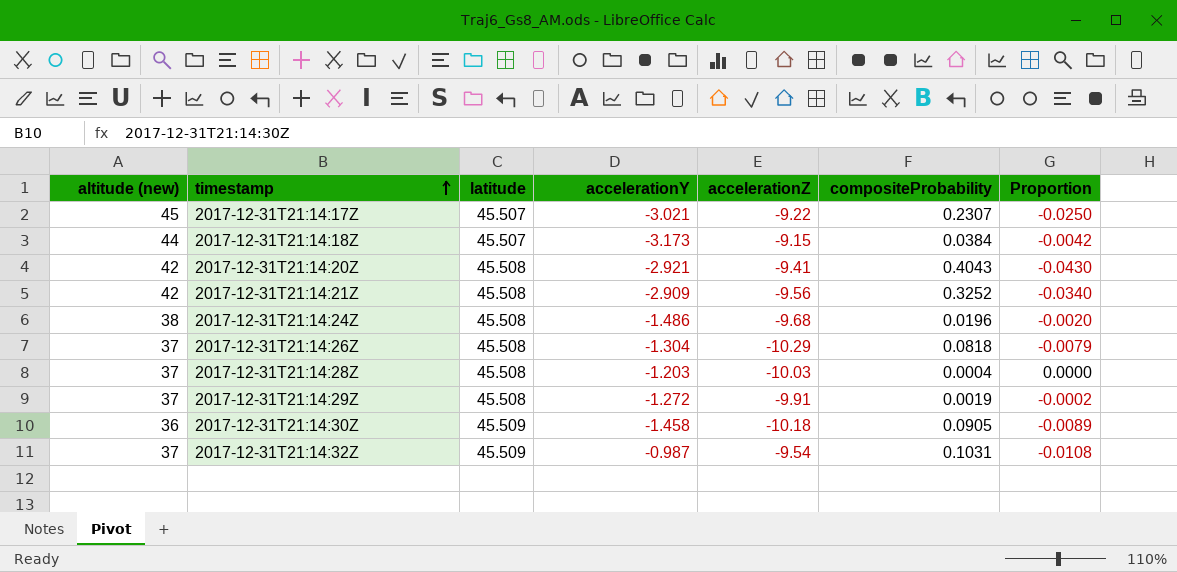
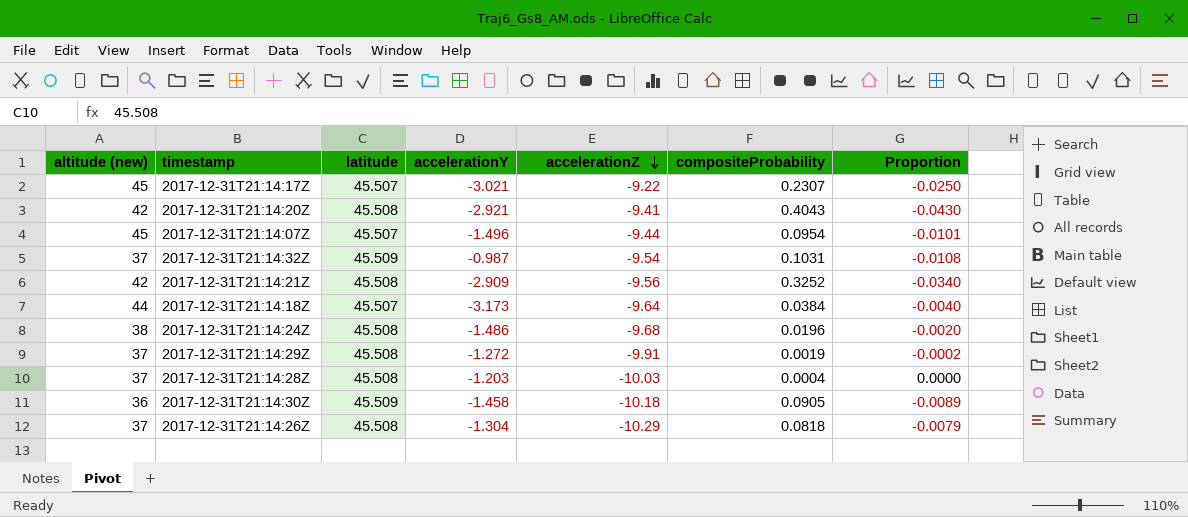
row order: timestamp ascending -> accelerationZ descending
row 2017-12-31T21:14:07Z: none -> 45 | 45.507 | -1.496 | -9.44 | 0.0954 | -0.0101
2017-12-31T21:14:18Z | accelerationZ: -9.15 -> -9.64
2017-12-31T21:14:18Z | Proportion: -0.0042 -> -0.0040

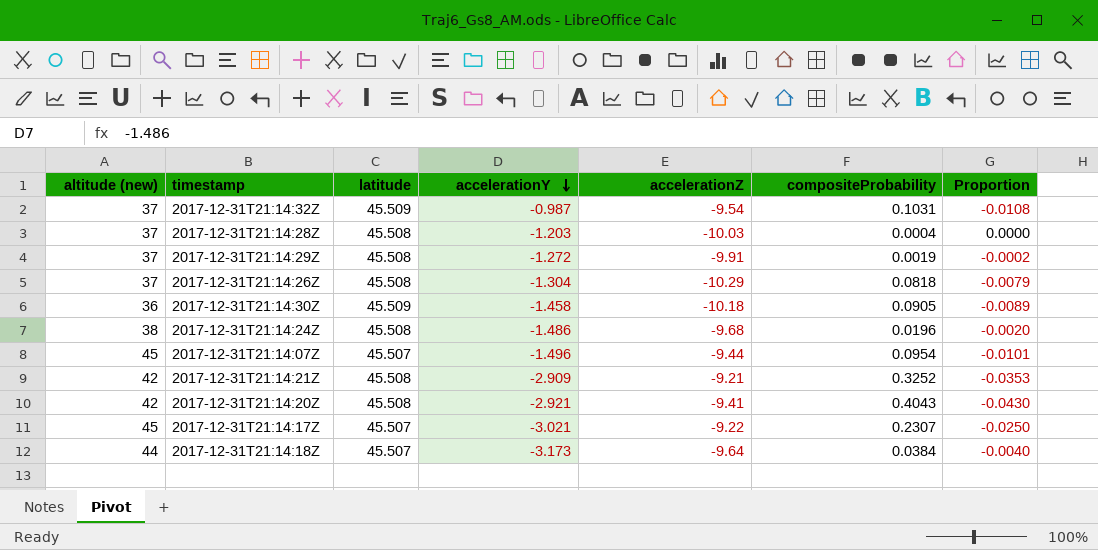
row order: accelerationZ descending -> accelerationY descending
2017-12-31T21:14:21Z | accelerationZ: -9.56 -> -9.21
2017-12-31T21:14:21Z | Proportion: -0.0340 -> -0.0353

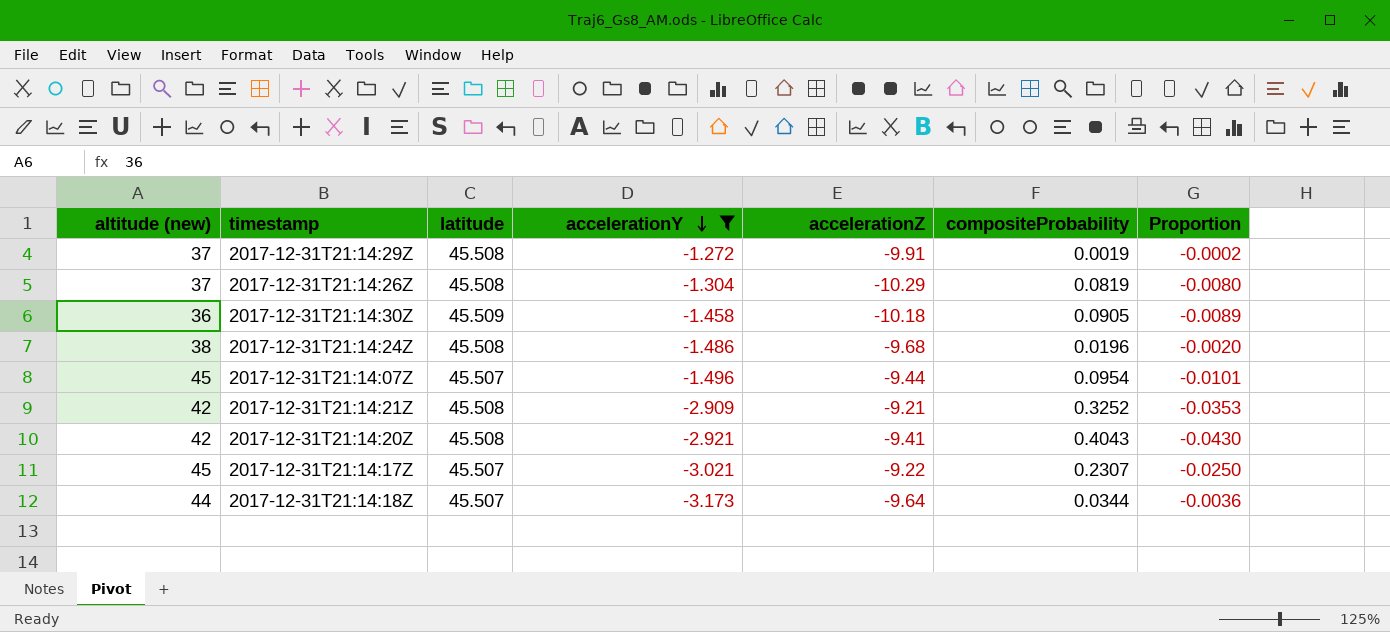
filter: none -> accelerationY <= -1.272
2017-12-31T21:14:26Z | compositeProbability: 0.0818 -> 0.0819
2017-12-31T21:14:26Z | Proportion: -0.0079 -> -0.0080
2017-12-31T21:14:18Z | compositeProbability: 0.0384 -> 0.0344
2017-12-31T21:14:18Z | Proportion: -0.0040 -> -0.0036

